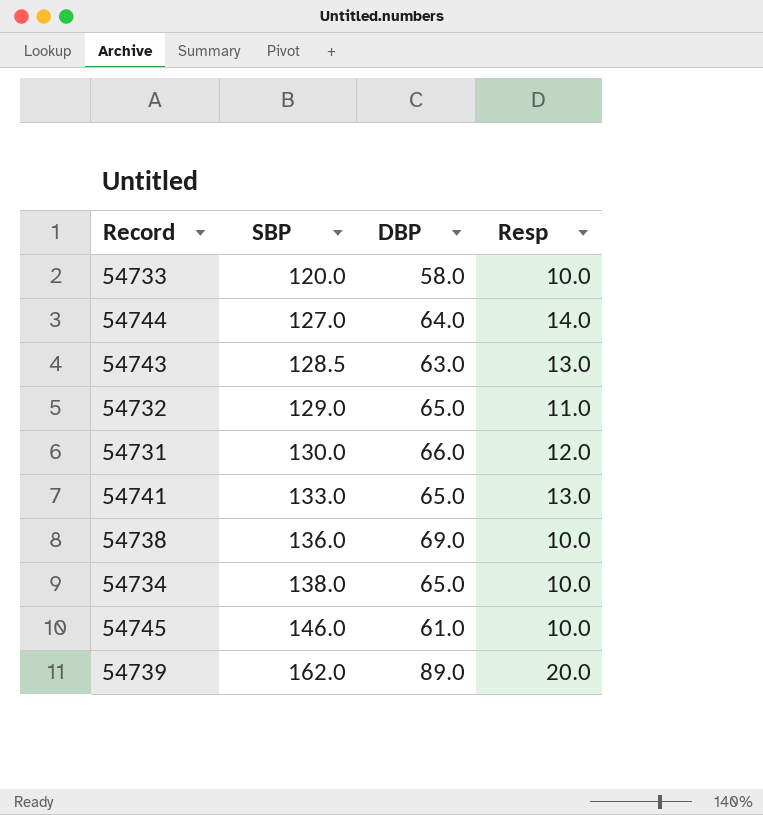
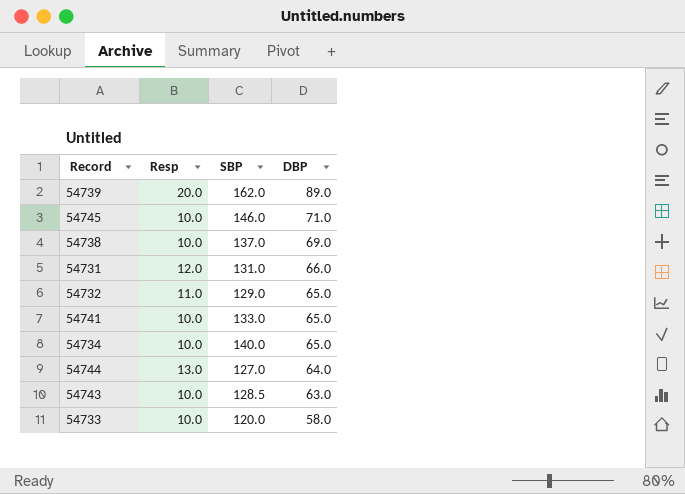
row order: SBP ascending -> DBP descending
column Resp | position: 4 -> 2
54745 | DBP: 61.0 -> 71.0
54738 | SBP: 136.0 -> 137.0
54731 | SBP: 130.0 -> 131.0
54741 | Resp: 13.0 -> 10.0
54734 | SBP: 138.0 -> 140.0
54744 | Resp: 14.0 -> 13.0
54743 | Resp: 13.0 -> 10.0

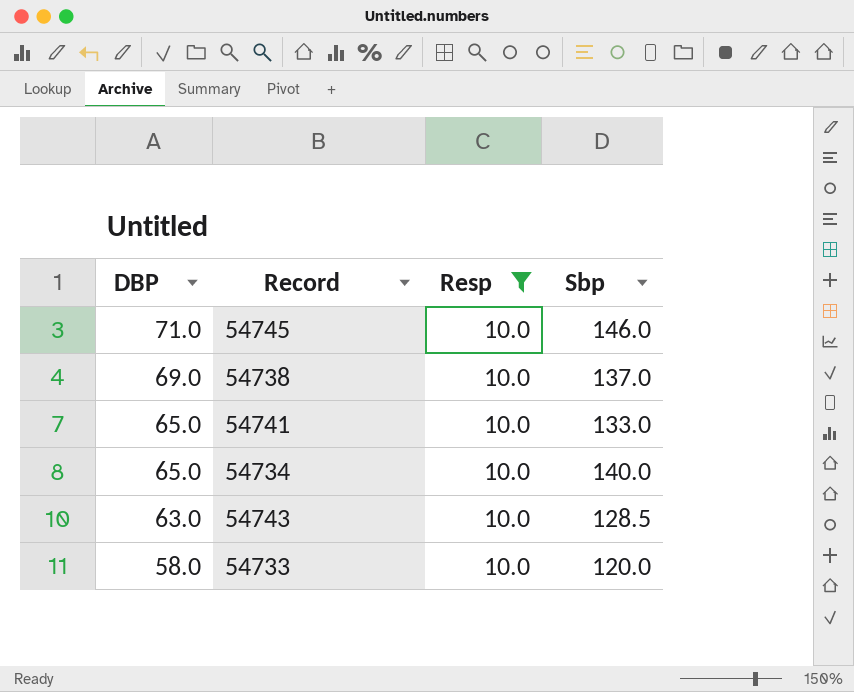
filter: none -> Resp = 10.0
column DBP | position: 4 -> 1
column name: SBP -> Sbp

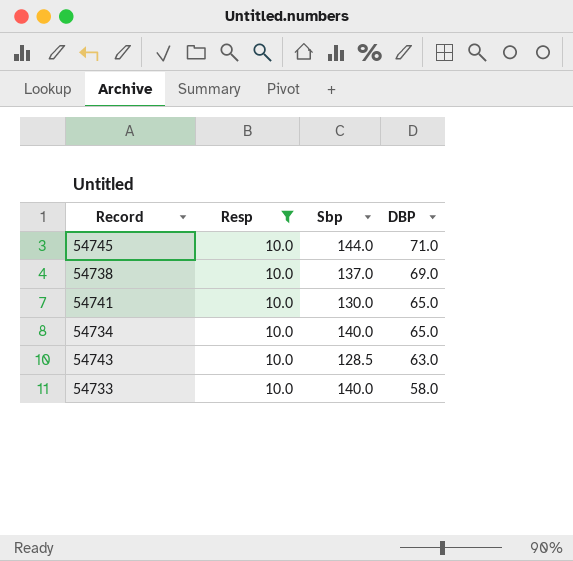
column DBP | position: 1 -> 4
54745 | Sbp: 146.0 -> 144.0
54741 | Sbp: 133.0 -> 130.0
54733 | Sbp: 120.0 -> 140.0

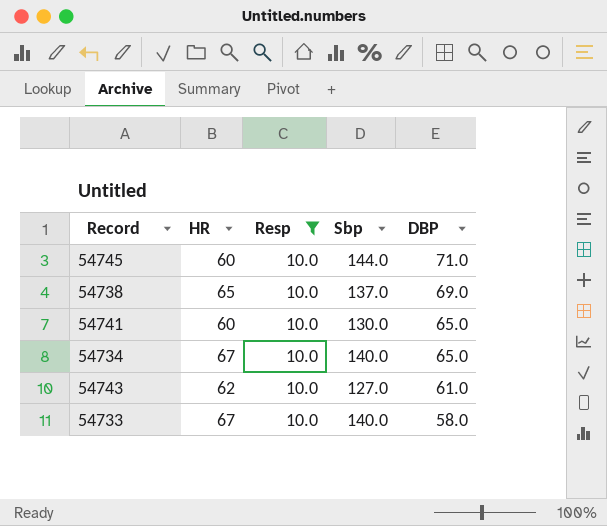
column HR | position: none -> 2
54743 | Sbp: 128.5 -> 127.0
54743 | DBP: 63.0 -> 61.0

